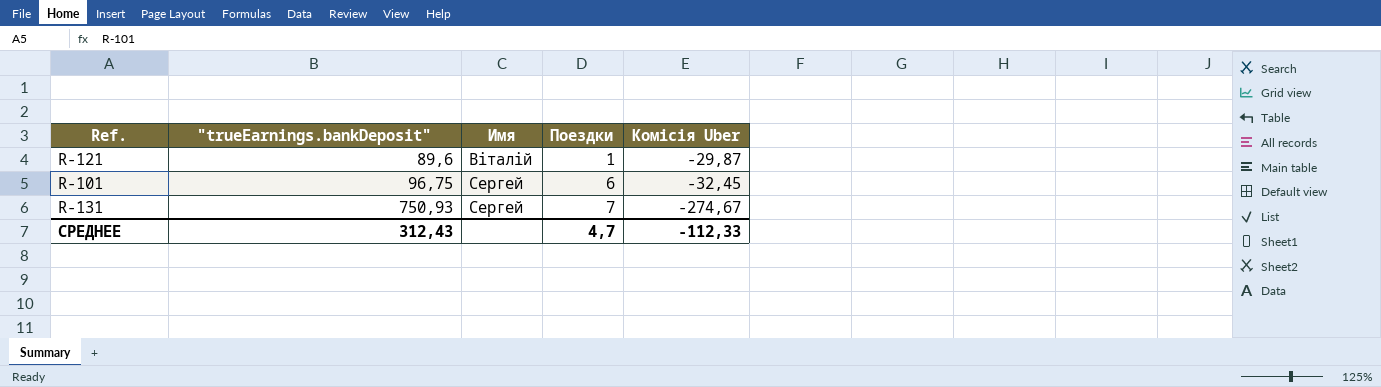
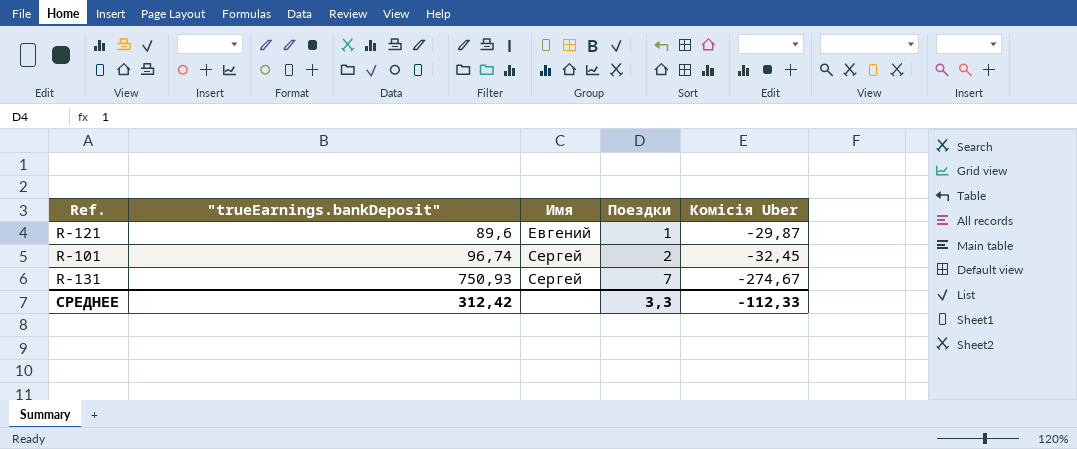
R-121 | Имя: Віталій -> Евгений
R-101 | "trueEarnings.bankDeposit": 96,75 -> 96,74
R-101 | Поездки: 6 -> 2
СРЕДНЕЕ | "trueEarnings.bankDeposit": 312,43 -> 312,42
СРЕДНЕЕ | Поездки: 4,7 -> 3,3

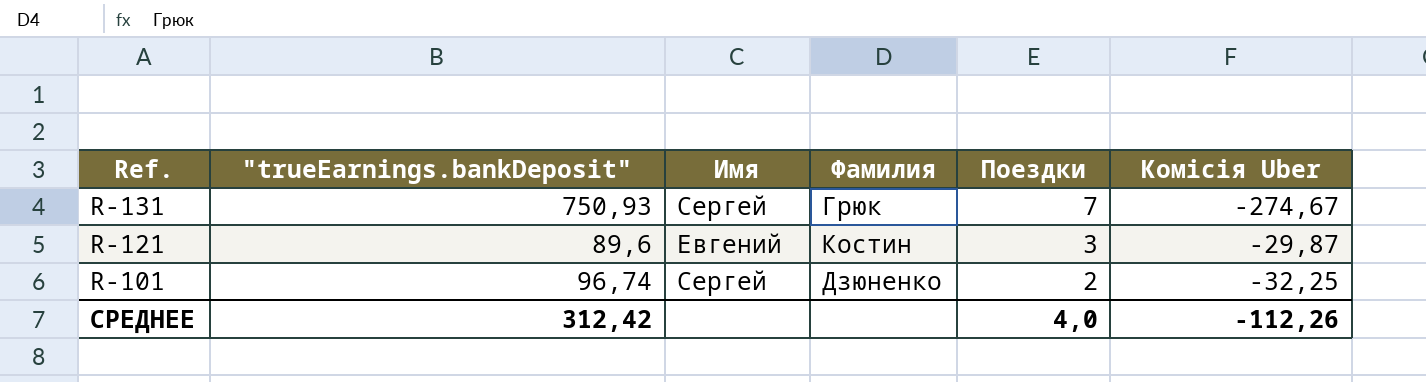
row order: "trueEarnings.bankDeposit" ascending -> Ref. descending
column Фамилия | position: none -> 4
R-121 | Поездки: 1 -> 3
R-101 | Комісія Uber: -32,45 -> -32,25
СРЕДНЕЕ | Поездки: 3,3 -> 4,0
СРЕДНЕЕ | Комісія Uber: -112,33 -> -112,26

